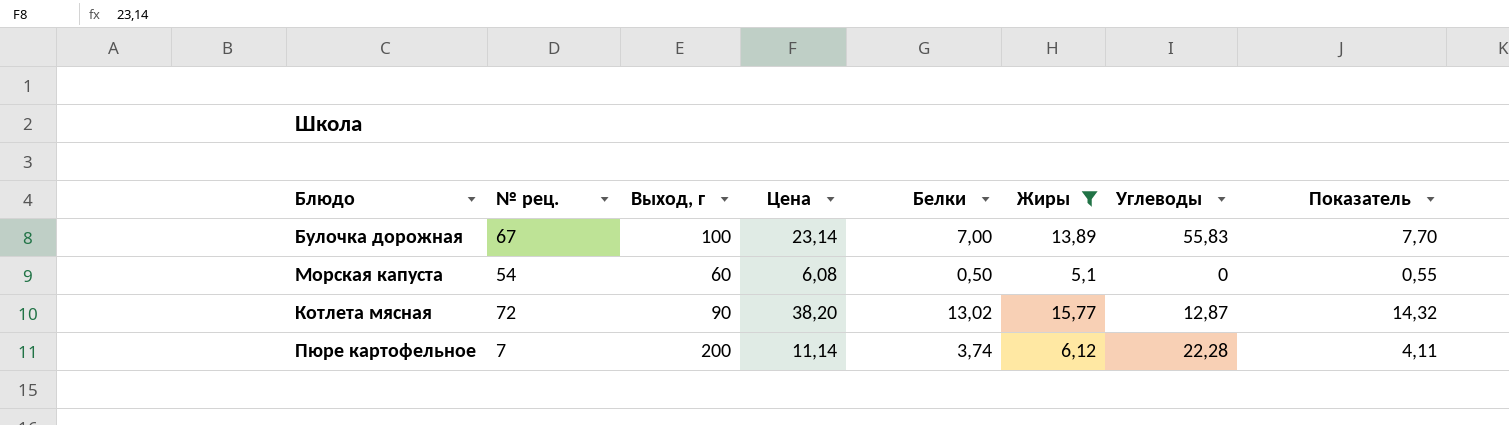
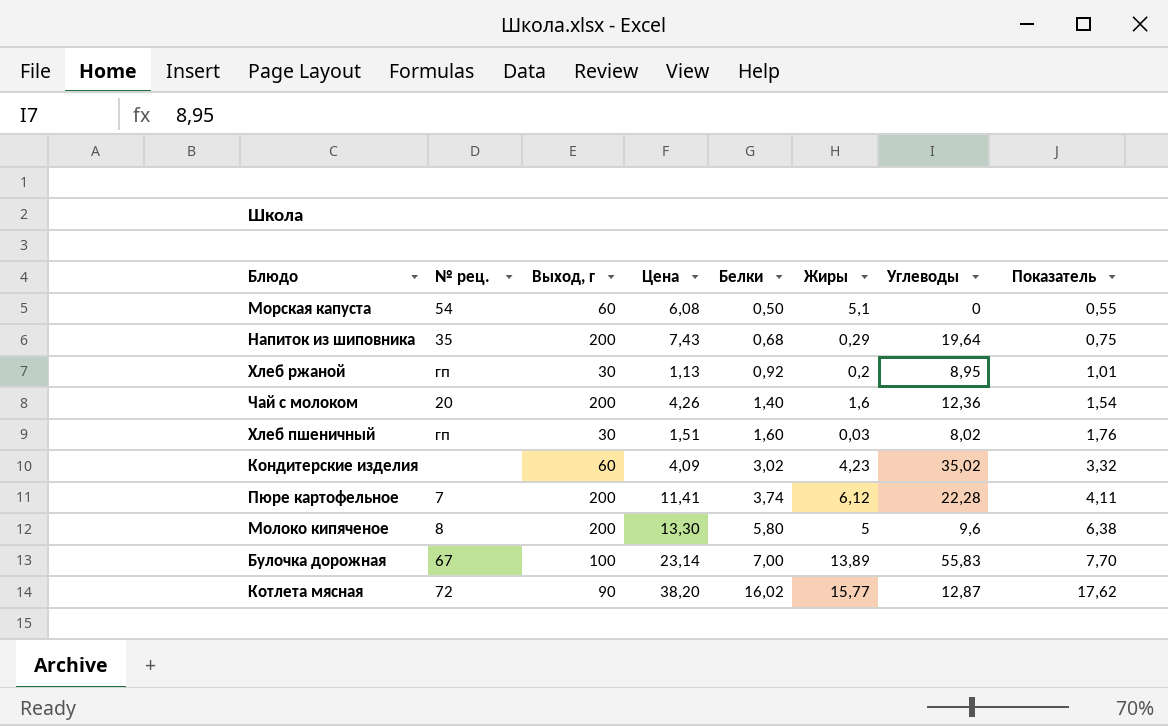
filter: Жиры >= 5,1 -> none
row order: none -> Белки ascending
Пюре картофельное | Цена: 11,14 -> 11,41
Котлета мясная | Белки: 13,02 -> 16,02
Котлета мясная | Показатель: 14,32 -> 17,62

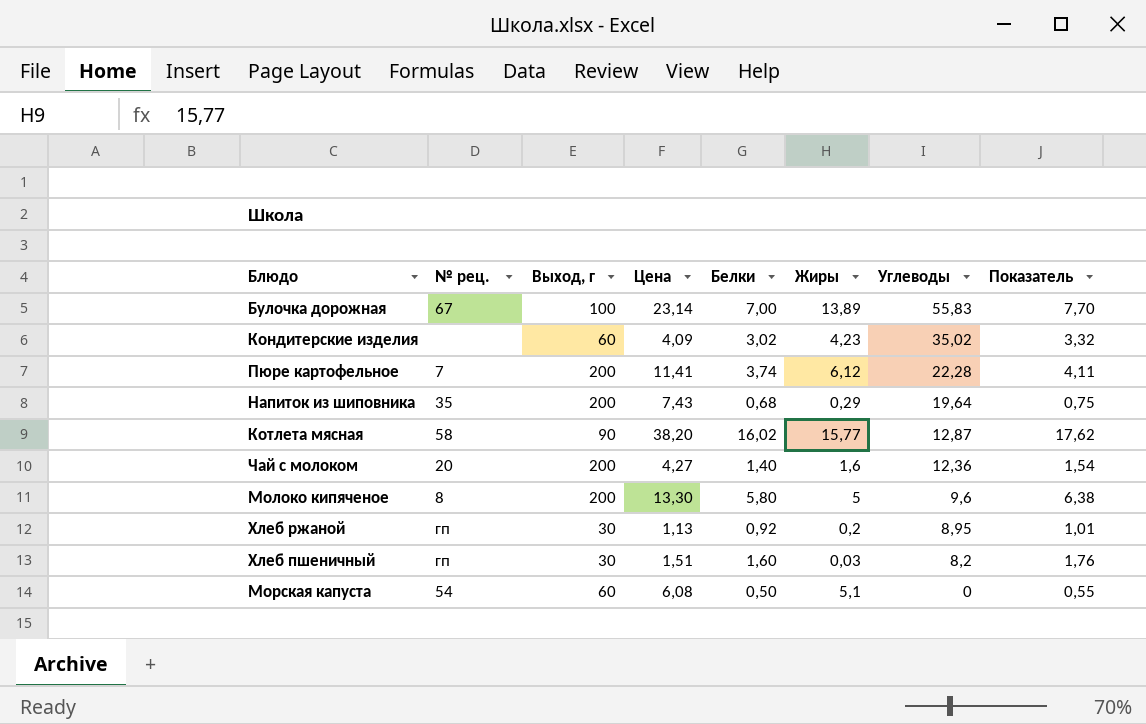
row order: Белки ascending -> Углеводы descending
Котлета мясная | № рец.: 72 -> 58
Чай с молоком | Цена: 4,26 -> 4,27
Хлеб пшеничный | Углеводы: 8,02 -> 8,2

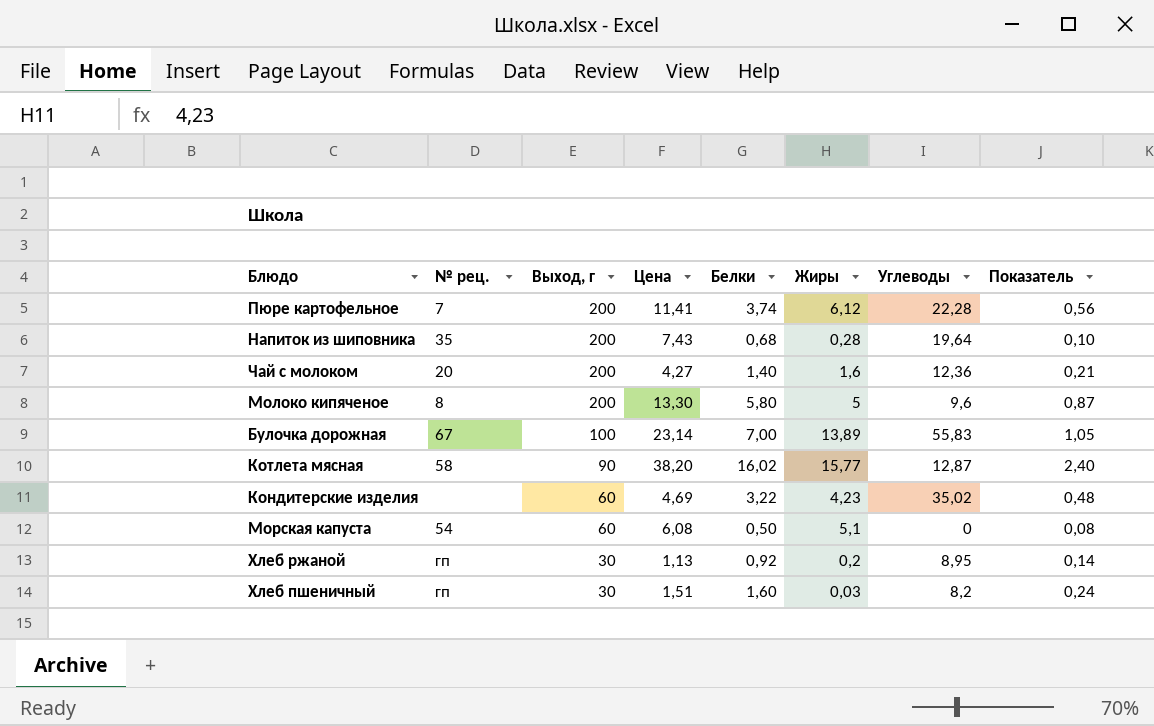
row order: Углеводы descending -> Выход, г descending
column Показатель | formula: [Белки] * 1,1 -> [Белки] * 0,15
Напиток из шиповника | Жиры: 0,29 -> 0,28
Кондитерские изделия | Цена: 4,09 -> 4,69
Кондитерские изделия | Белки: 3,02 -> 3,22

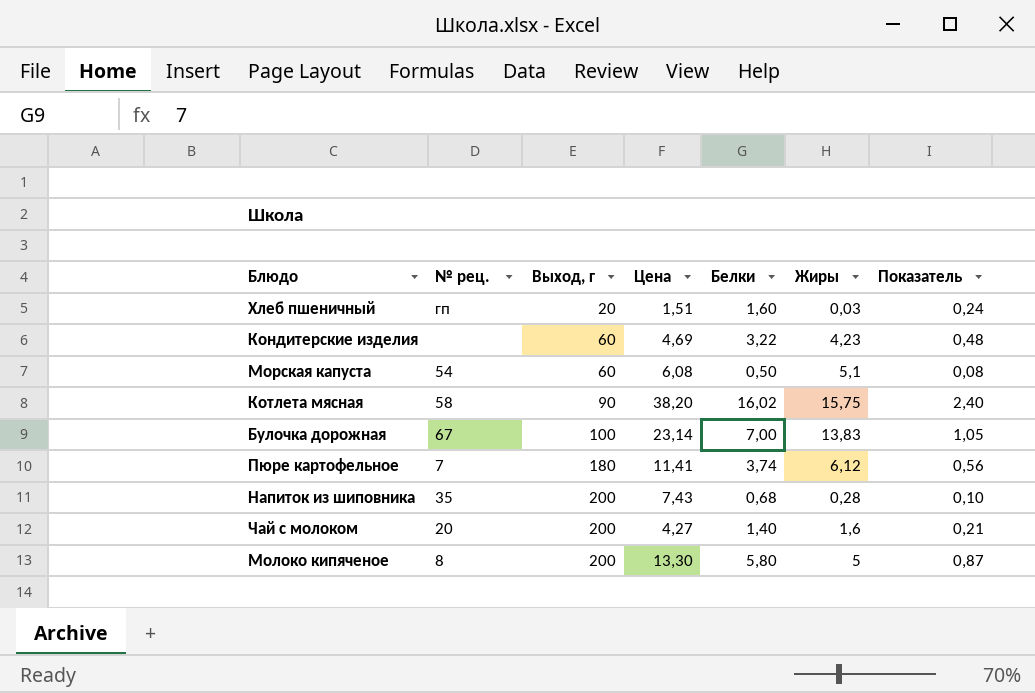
row order: Выход, г descending -> Выход, г ascending
column Углеводы | position: 7 -> none
row Хлеб ржаной: гп | 30 | 1,13 | 0,92 | 0,2 | 8,95 | 0,14 -> none
Хлеб пшеничный | Выход, г: 30 -> 20
Котлета мясная | Жиры: 15,77 -> 15,75
Булочка дорожная | Жиры: 13,89 -> 13,83
Пюре картофельное | Выход, г: 200 -> 180

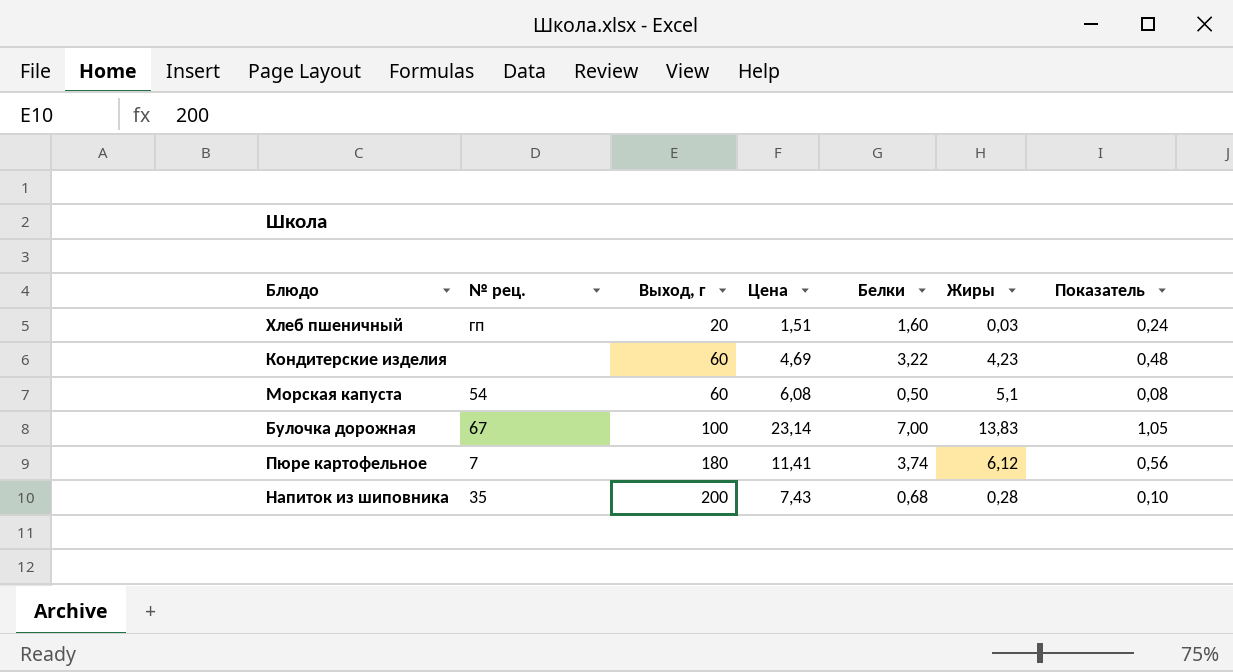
row Котлета мясная: 58 | 90 | 38,20 | 16,02 | 15,75 | 2,40 -> none
row Чай с молоком: 20 | 200 | 4,27 | 1,40 | 1,6 | 0,21 -> none
row Молоко кипяченое: 8 | 200 | 13,30 | 5,80 | 5 | 0,87 -> none

